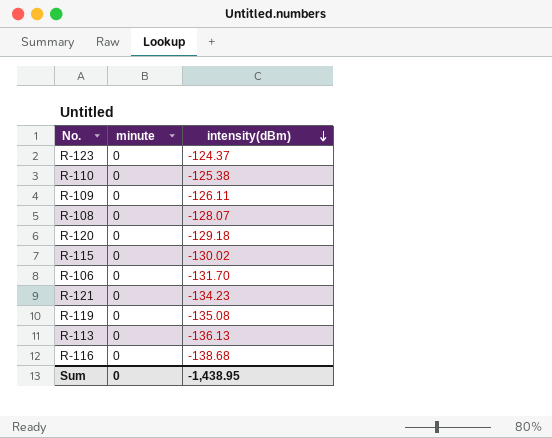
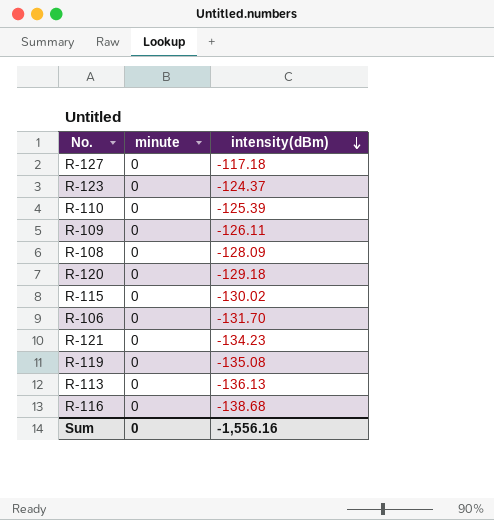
row R-127: none -> 0 | -117.18
R-110 | intensity(dBm): -125.38 -> -125.39
R-108 | intensity(dBm): -128.07 -> -128.09
Sum | intensity(dBm): -1,438.95 -> -1,556.16

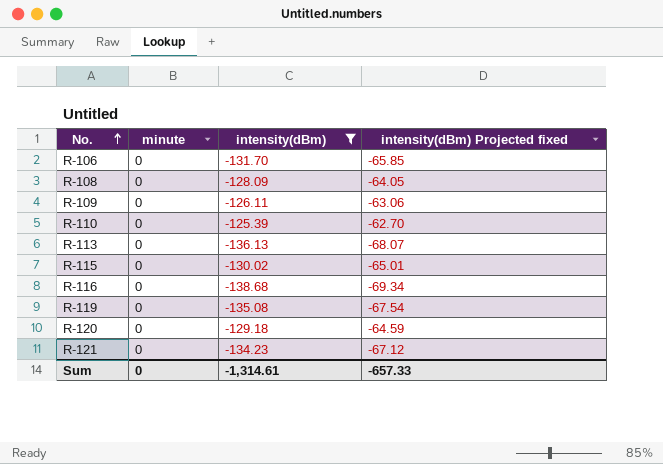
filter: none -> intensity(dBm) <= -125.39
row order: intensity(dBm) descending -> No. ascending
column intensity(dBm) Projected fixed | formula: none -> [intensity(dBm)] * 0.5
Sum | intensity(dBm): -1,556.16 -> -1,314.61

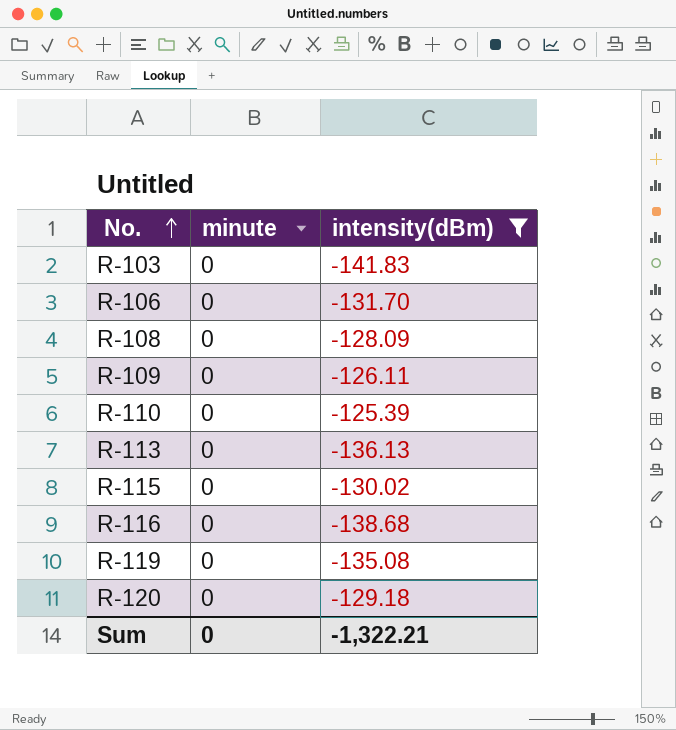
column intensity(dBm) Projected fixed | formula: [intensity(dBm)] * 0.5 -> none
row R-121: 0 | -134.23 | -67.12 -> none
row R-103: none -> 0 | -141.83
Sum | intensity(dBm): -1,314.61 -> -1,322.21

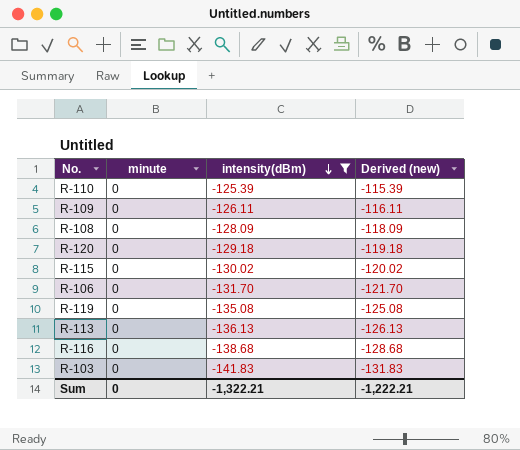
row order: No. ascending -> intensity(dBm) descending
column Derived (new) | formula: none -> [intensity(dBm)] + 10

